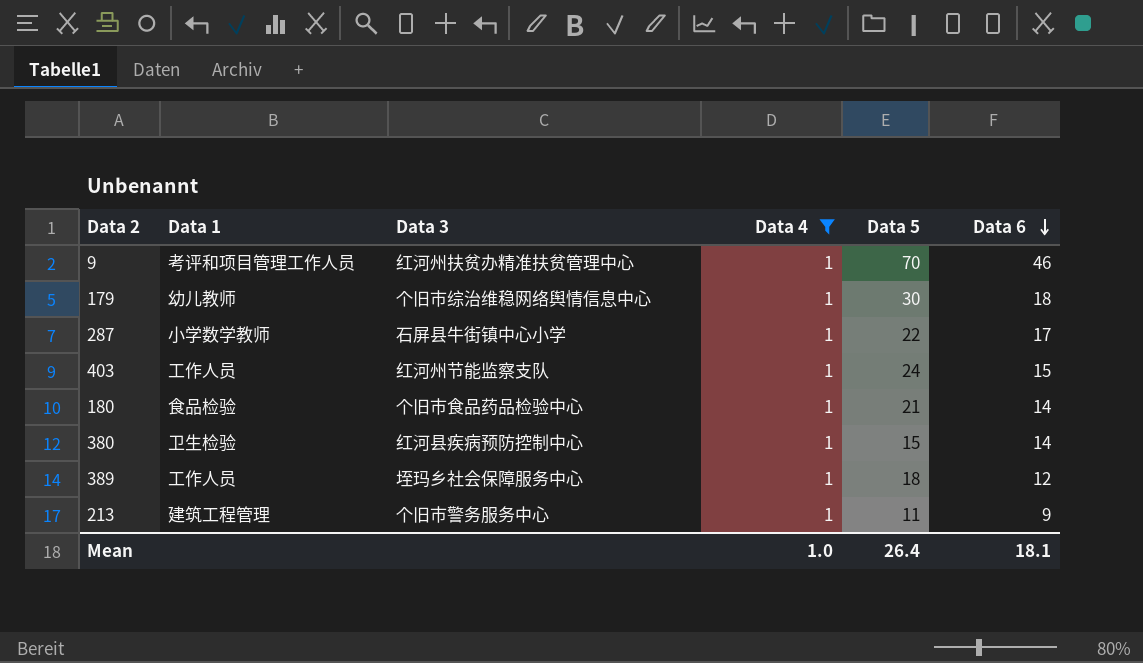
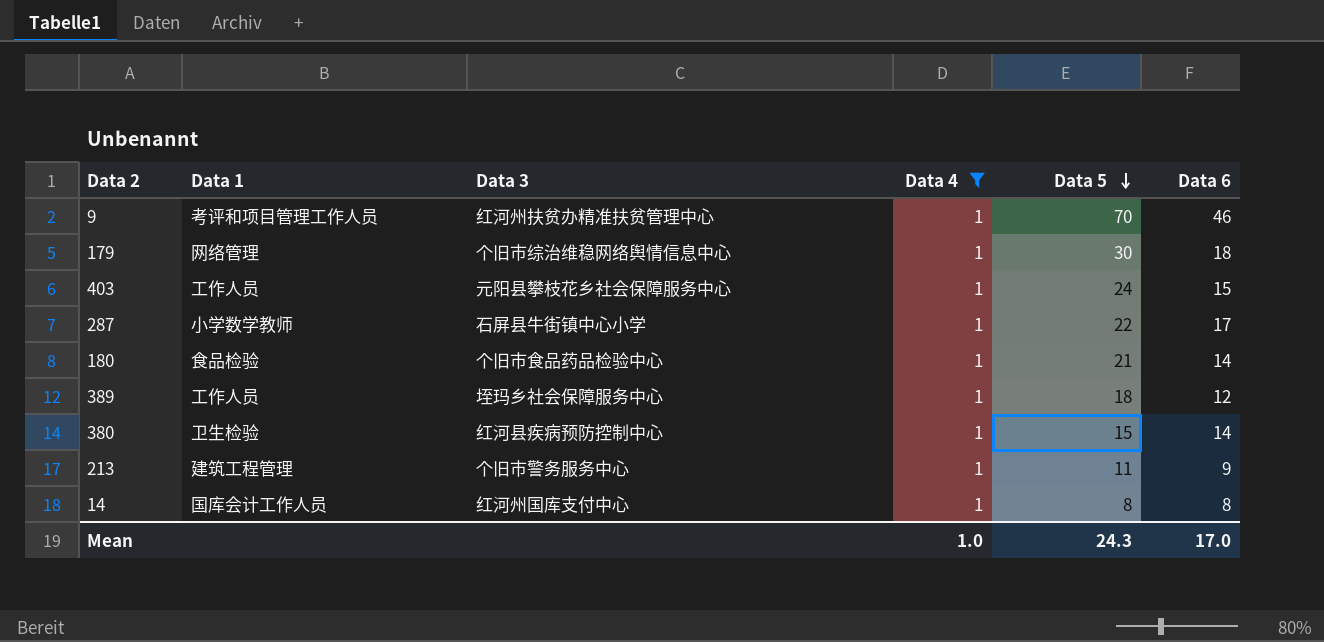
row order: Data 6 descending -> Data 5 descending
179 | Data 1: 幼儿教师 -> 网络管理
403 | Data 3: 红河州节能监察支队 -> 元阳县攀枝花乡社会保障服务中心
row 14: none -> 国库会计工作人员 | 红河州国库支付中心 | 1 | 8 | 8
Mean | Data 5: 26.4 -> 24.3
Mean | Data 6: 18.1 -> 17.0

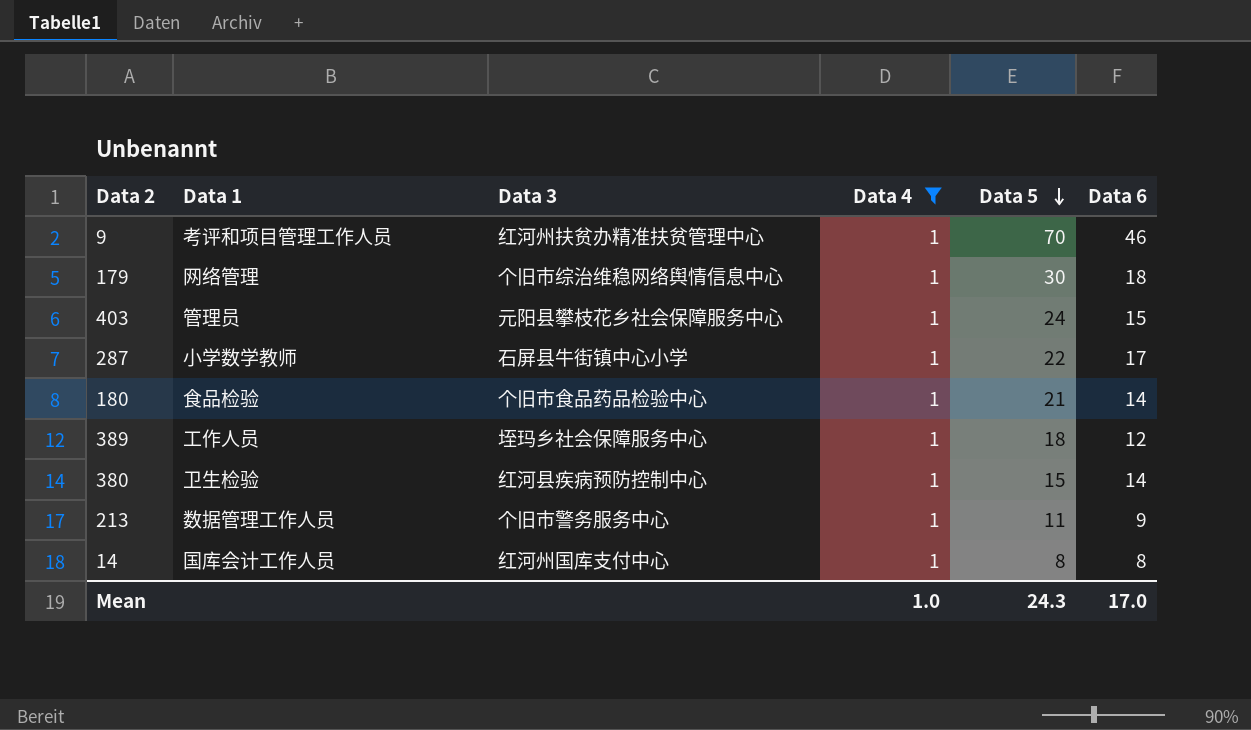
403 | Data 1: 工作人员 -> 管理员
213 | Data 1: 建筑工程管理 -> 数据管理工作人员

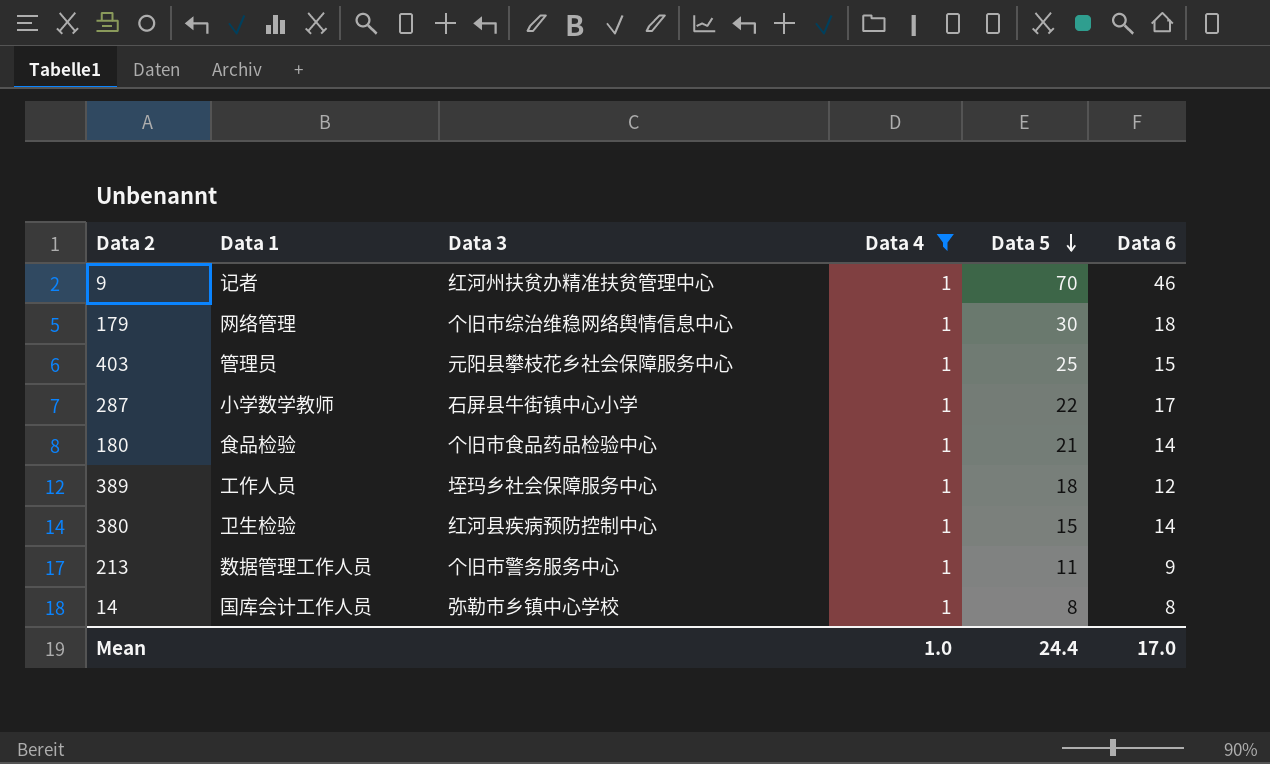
9 | Data 1: 考评和项目管理工作人员 -> 记者
403 | Data 5: 24 -> 25
14 | Data 3: 红河州国库支付中心 -> 弥勒市乡镇中心学校
Mean | Data 5: 24.3 -> 24.4

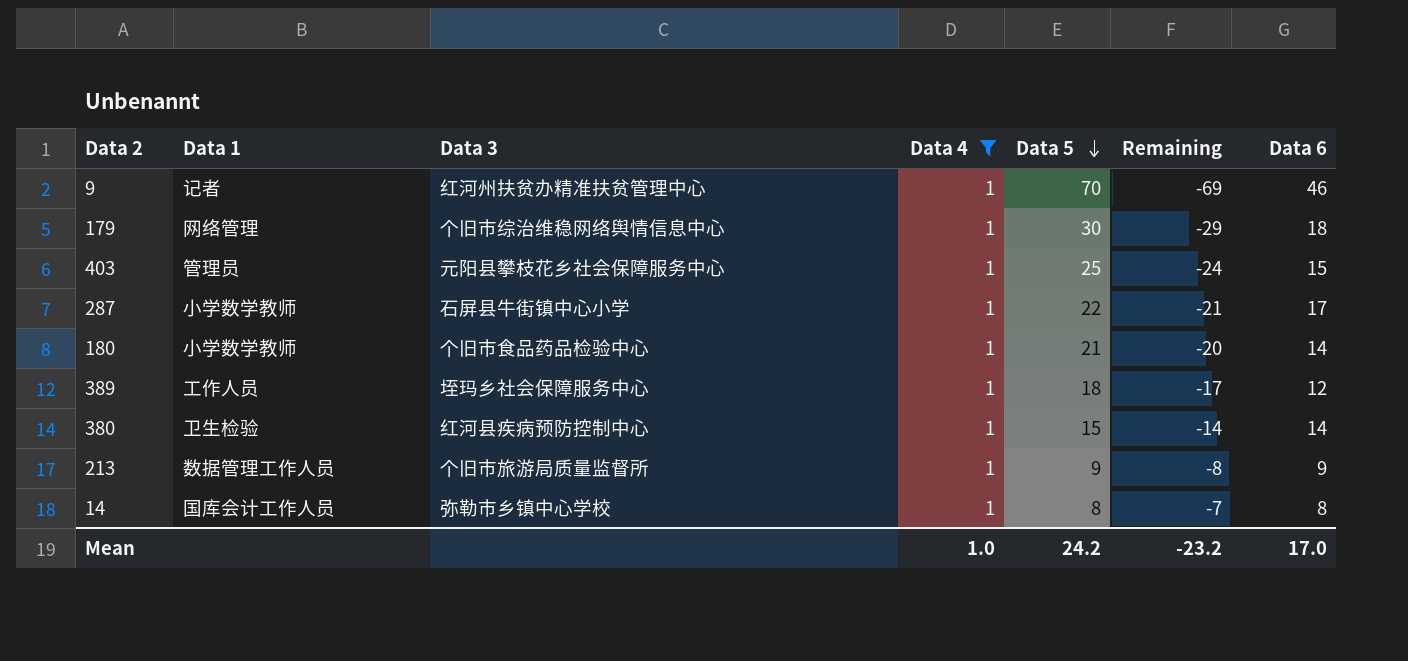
column Remaining | formula: none -> [Data 4] - [Data 5]
180 | Data 1: 食品检验 -> 小学数学教师
213 | Data 3: 个旧市警务服务中心 -> 个旧市旅游局质量监督所
213 | Data 5: 11 -> 9
Mean | Data 5: 24.4 -> 24.2

